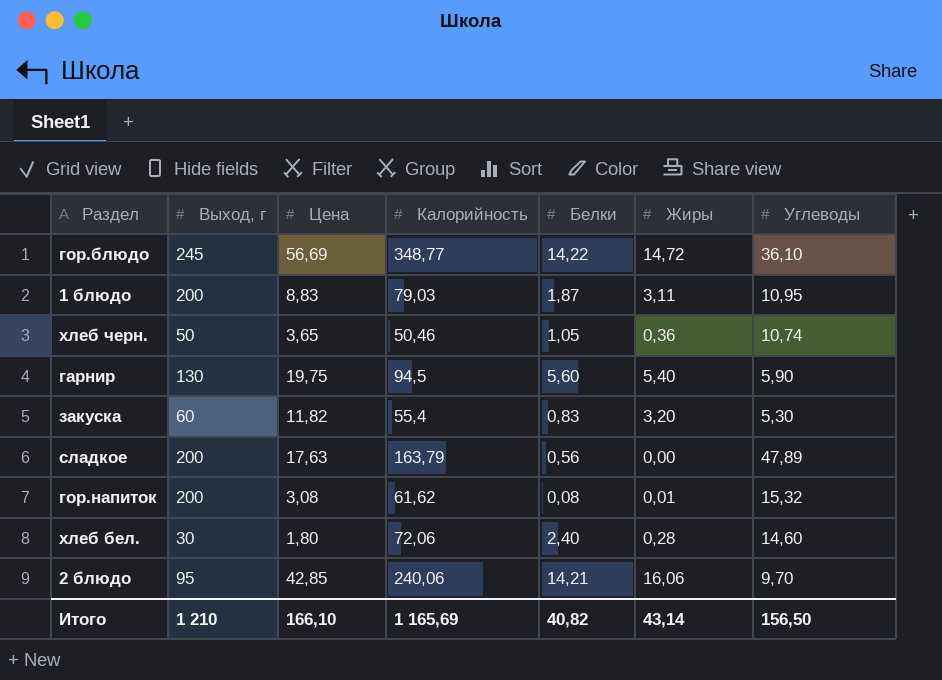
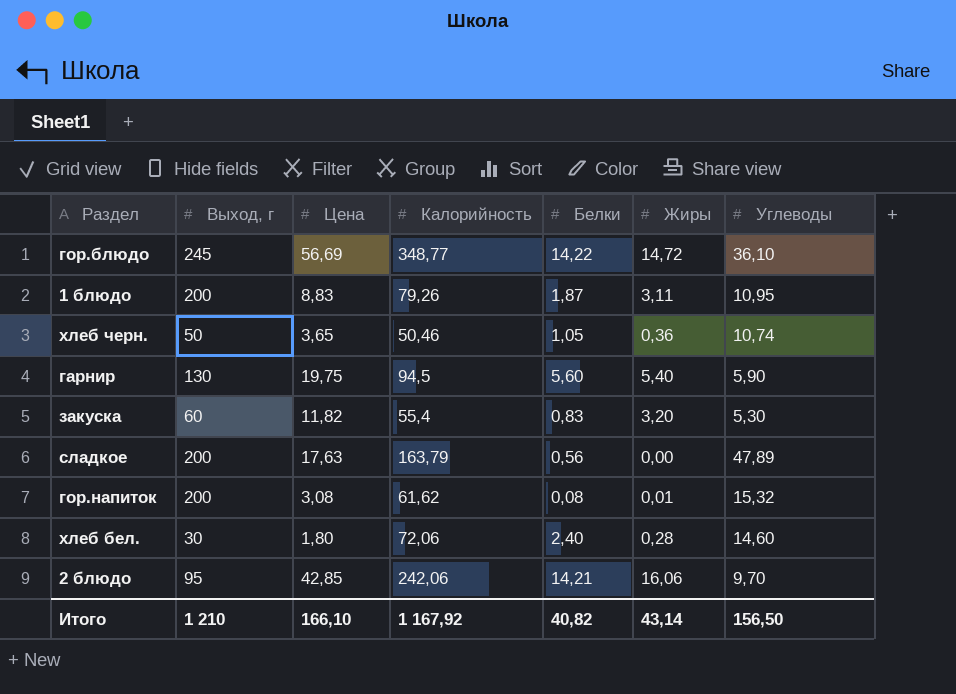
1 блюдо | Калорийность: 79,03 -> 79,26
2 блюдо | Калорийность: 240,06 -> 242,06
Итого | Калорийность: 1 165,69 -> 1 167,92

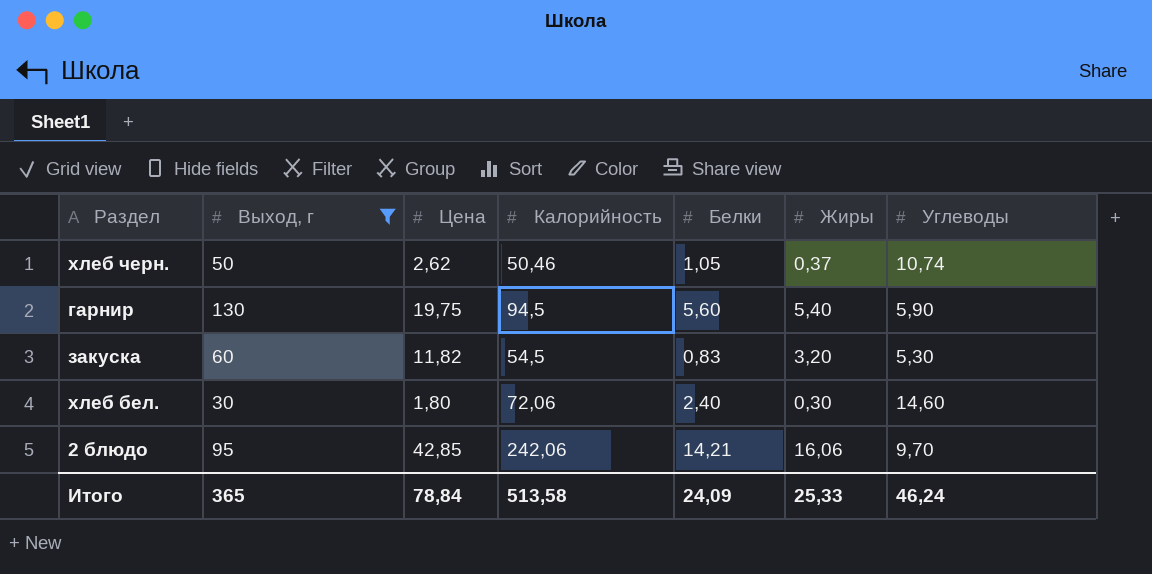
filter: none -> Выход, г <= 130
хлеб черн. | Цена: 3,65 -> 2,62
хлеб черн. | Жиры: 0,36 -> 0,37
закуска | Калорийность: 55,4 -> 54,5
хлеб бел. | Жиры: 0,28 -> 0,30
Итого | Выход, г: 1 210 -> 365
Итого | Цена: 166,10 -> 78,84
Итого | Калорийность: 1 167,92 -> 513,58
Итого | Белки: 40,82 -> 24,09
Итого | Жиры: 43,14 -> 25,33
Итого | Углеводы: 156,50 -> 46,24

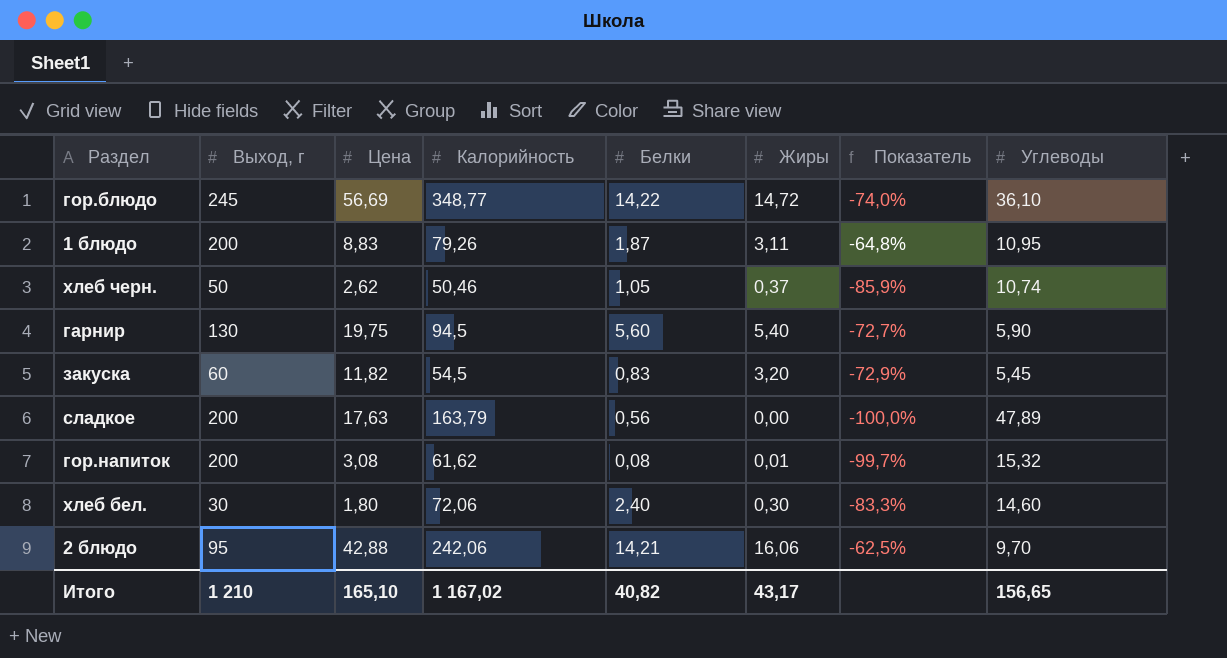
filter: Выход, г <= 130 -> none
column Показатель | formula: none -> ([Жиры] - [Цена]) / [Цена]
закуска | Углеводы: 5,30 -> 5,45
2 блюдо | Цена: 42,85 -> 42,88
Итого | Выход, г: 365 -> 1 210
Итого | Цена: 78,84 -> 165,10
Итого | Калорийность: 513,58 -> 1 167,02
Итого | Белки: 24,09 -> 40,82
Итого | Жиры: 25,33 -> 43,17
Итого | Углеводы: 46,24 -> 156,65

